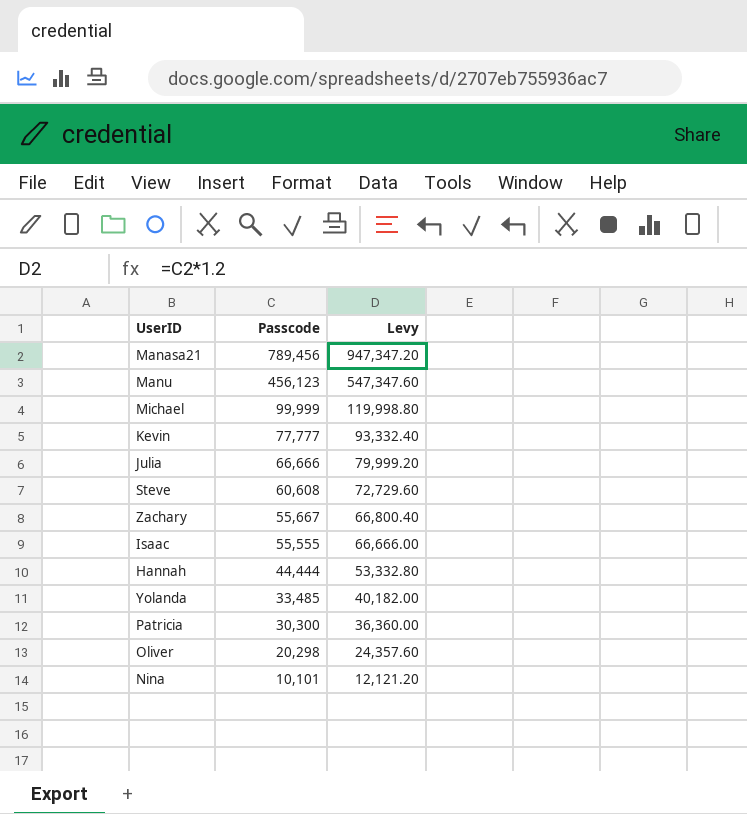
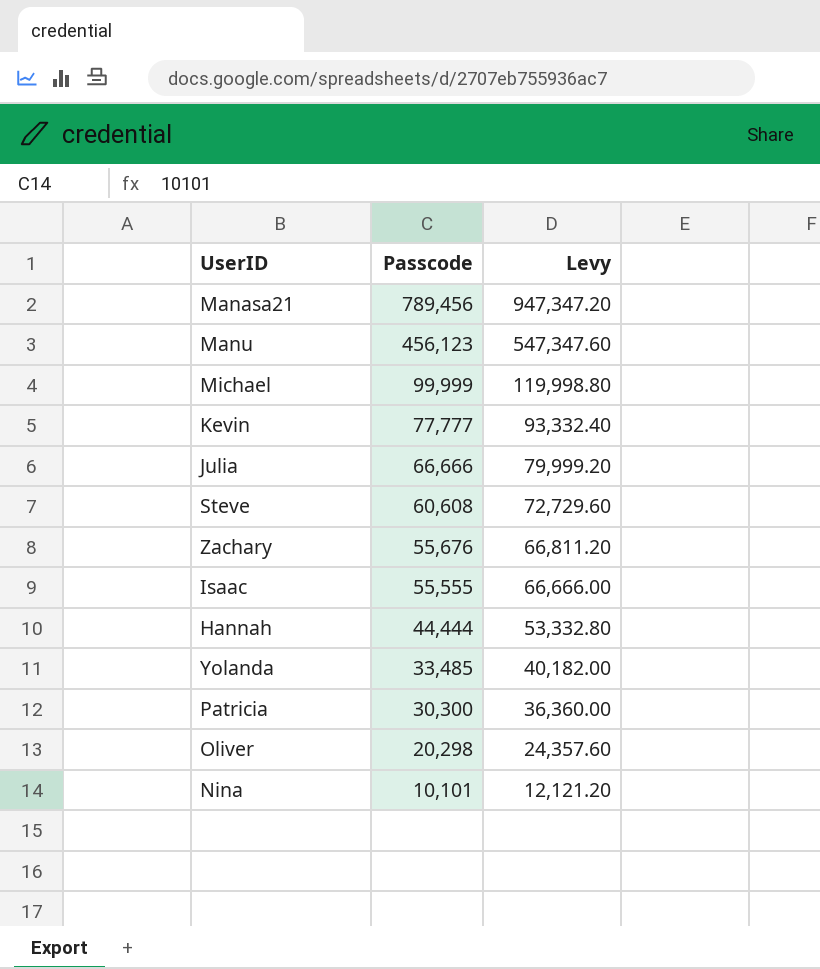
Zachary | Passcode: 55,667 -> 55,676
Zachary | Levy: 66,800.40 -> 66,811.20

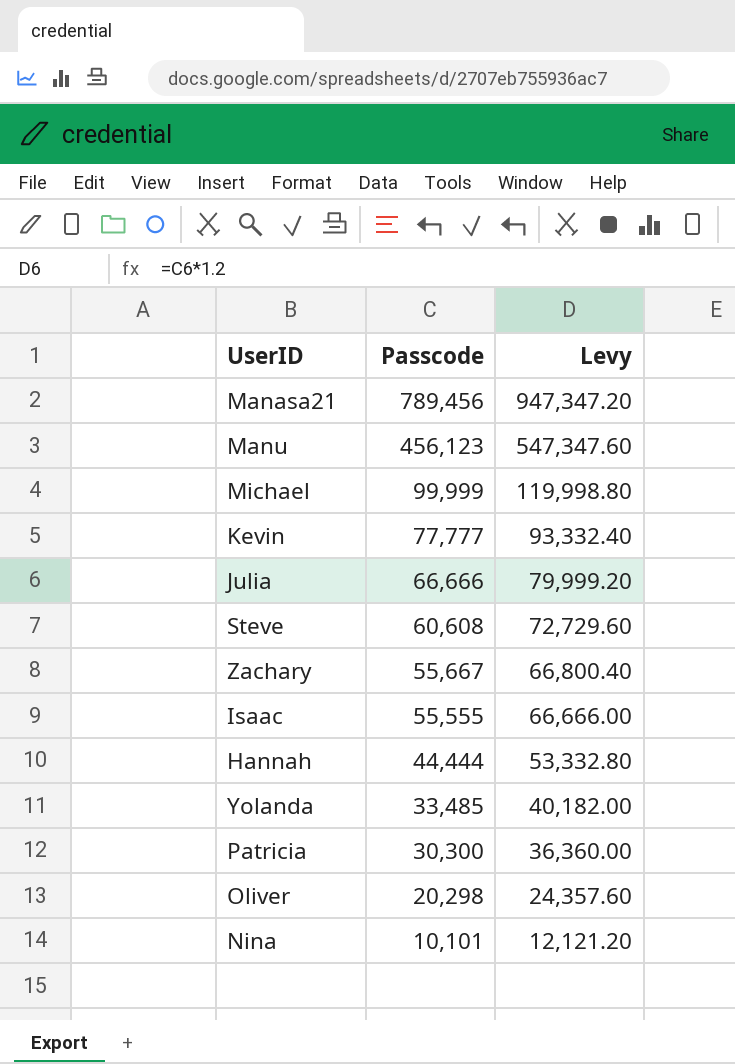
Zachary | Passcode: 55,676 -> 55,667
Zachary | Levy: 66,811.20 -> 66,800.40

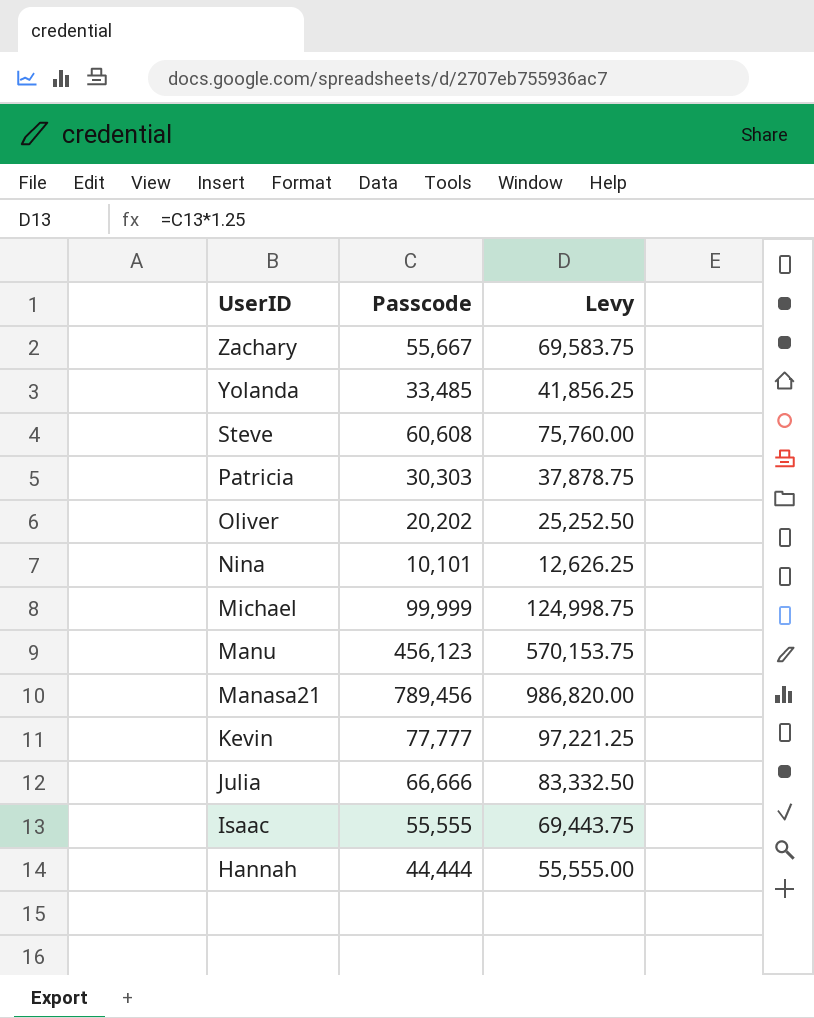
row order: Passcode descending -> UserID descending
column Levy | formula: [Passcode] * 1.2 -> [Passcode] * 1.25
Patricia | Passcode: 30,300 -> 30,303
Oliver | Passcode: 20,298 -> 20,202

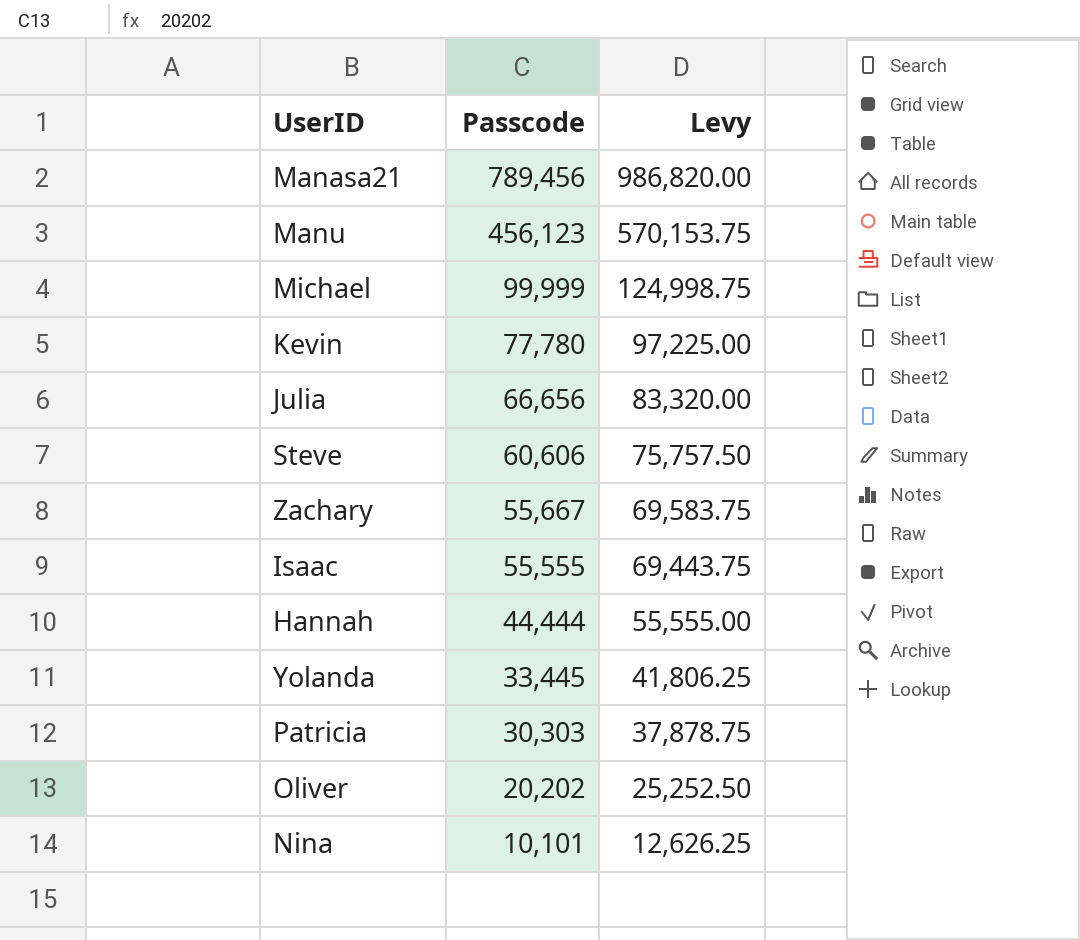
row order: UserID descending -> Passcode descending
Kevin | Passcode: 77,777 -> 77,780
Kevin | Levy: 97,221.25 -> 97,225.00
Julia | Passcode: 66,666 -> 66,656
Julia | Levy: 83,332.50 -> 83,320.00
Steve | Passcode: 60,608 -> 60,606
Steve | Levy: 75,760.00 -> 75,757.50
Yolanda | Passcode: 33,485 -> 33,445
Yolanda | Levy: 41,856.25 -> 41,806.25

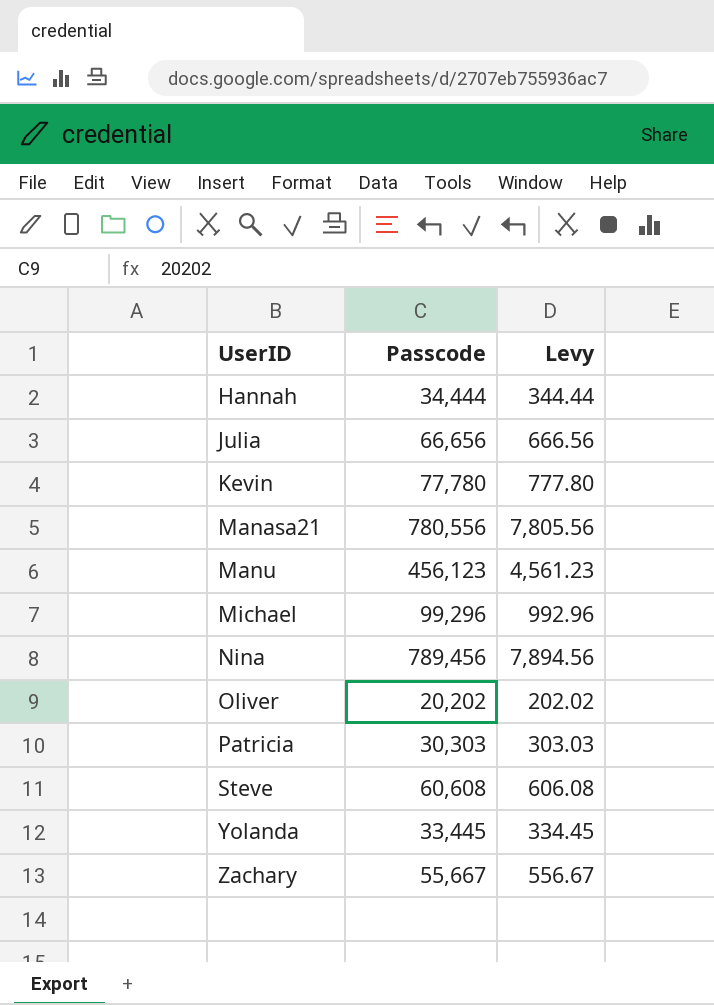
row order: Passcode descending -> UserID ascending
column Levy | formula: [Passcode] * 1.25 -> [Passcode] * 0.01
row Isaac: 55,555 | 69,443.75 -> none
Hannah | Passcode: 44,444 -> 34,444
Manasa21 | Passcode: 789,456 -> 780,556
Michael | Passcode: 99,999 -> 99,296
Nina | Passcode: 10,101 -> 789,456
Steve | Passcode: 60,606 -> 60,608

